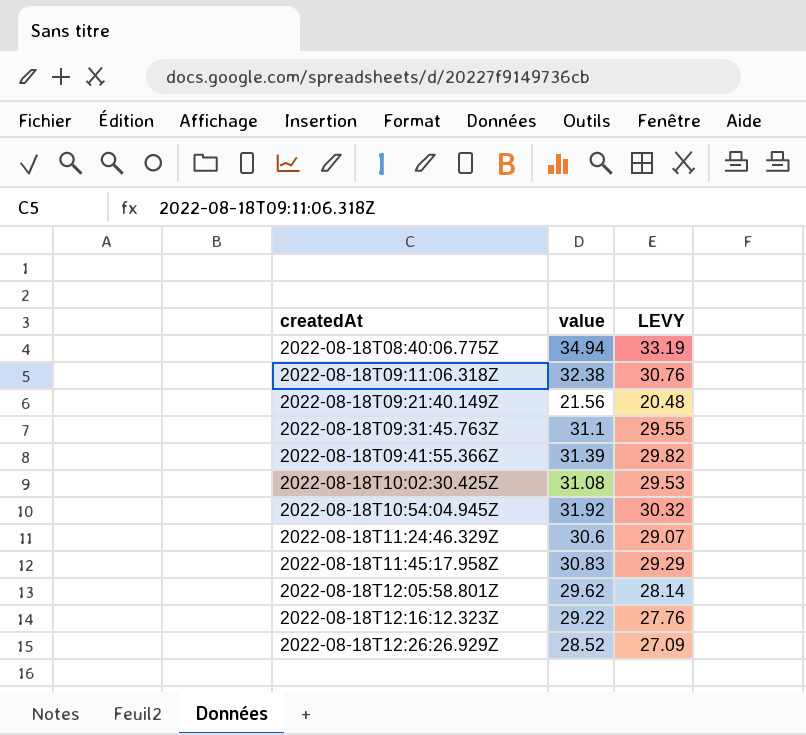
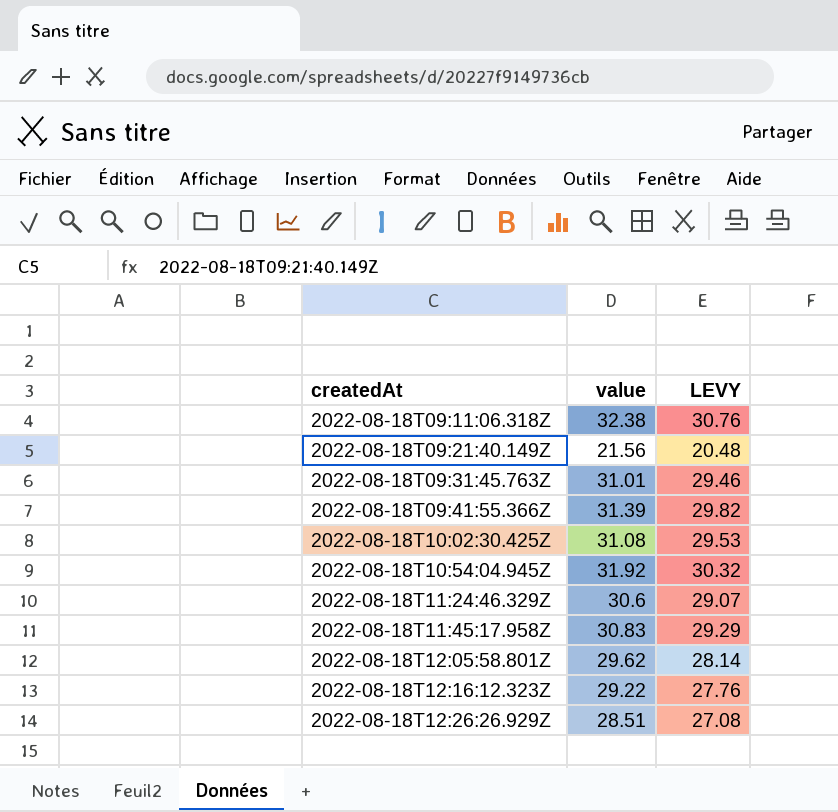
row 2022-08-18T08:40:06.775Z: 34.94 | 33.19 -> none
2022-08-18T09:31:45.763Z | value: 31.1 -> 31.01
2022-08-18T09:31:45.763Z | LEVY: 29.55 -> 29.46
2022-08-18T12:26:26.929Z | value: 28.52 -> 28.51
2022-08-18T12:26:26.929Z | LEVY: 27.09 -> 27.08

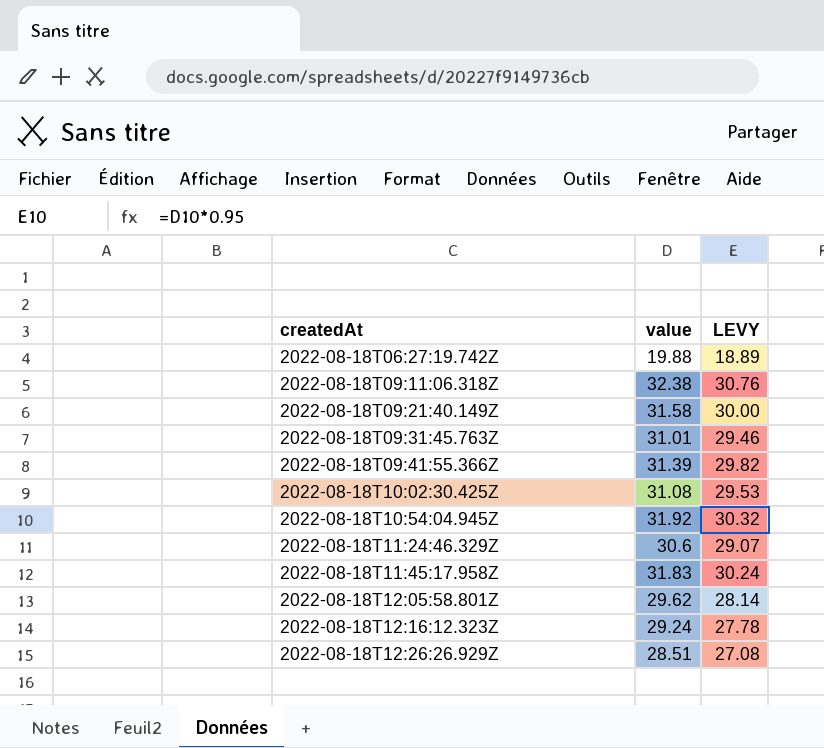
row 2022-08-18T06:27:19.742Z: none -> 19.88 | 18.89
2022-08-18T09:21:40.149Z | value: 21.56 -> 31.58
2022-08-18T09:21:40.149Z | LEVY: 20.48 -> 30.00
2022-08-18T11:45:17.958Z | value: 30.83 -> 31.83
2022-08-18T11:45:17.958Z | LEVY: 29.29 -> 30.24
2022-08-18T12:16:12.323Z | value: 29.22 -> 29.24
2022-08-18T12:16:12.323Z | LEVY: 27.76 -> 27.78

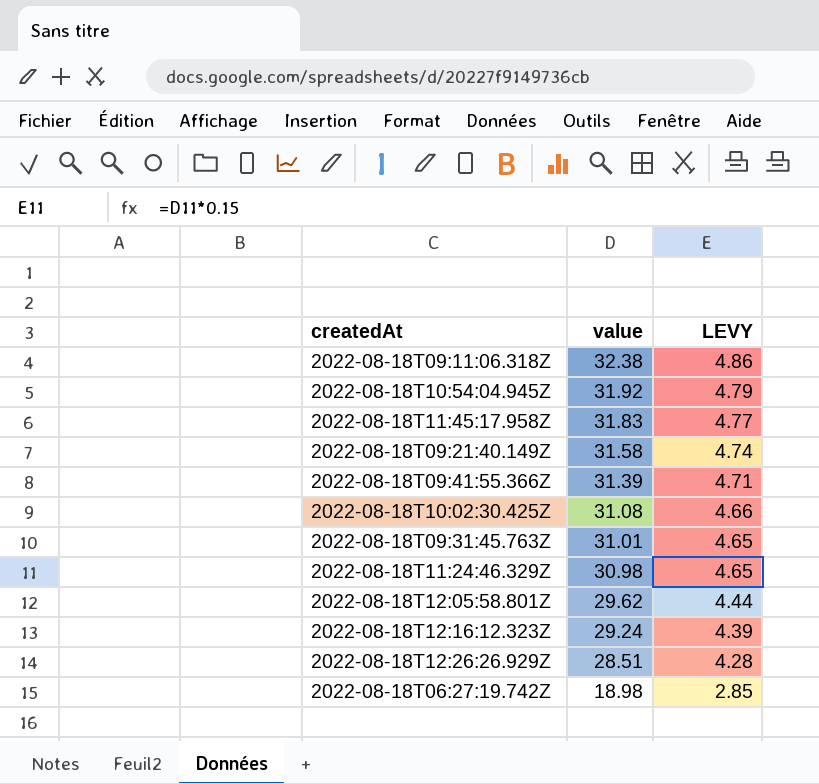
row order: createdAt ascending -> value descending
column LEVY | formula: [value] * 0.95 -> [value] * 0.15
2022-08-18T11:24:46.329Z | value: 30.6 -> 30.98
2022-08-18T06:27:19.742Z | value: 19.88 -> 18.98

